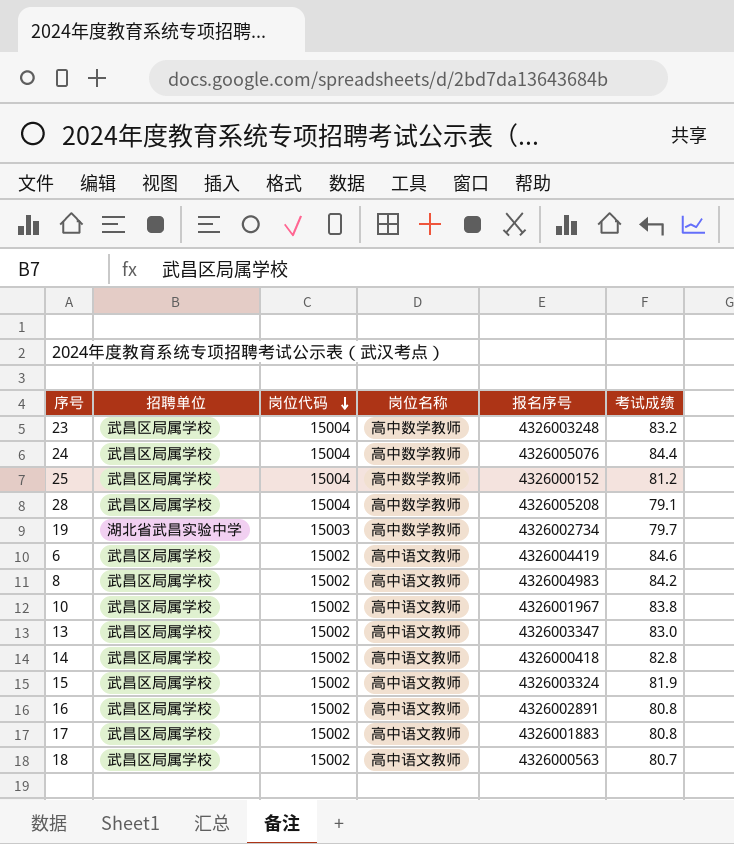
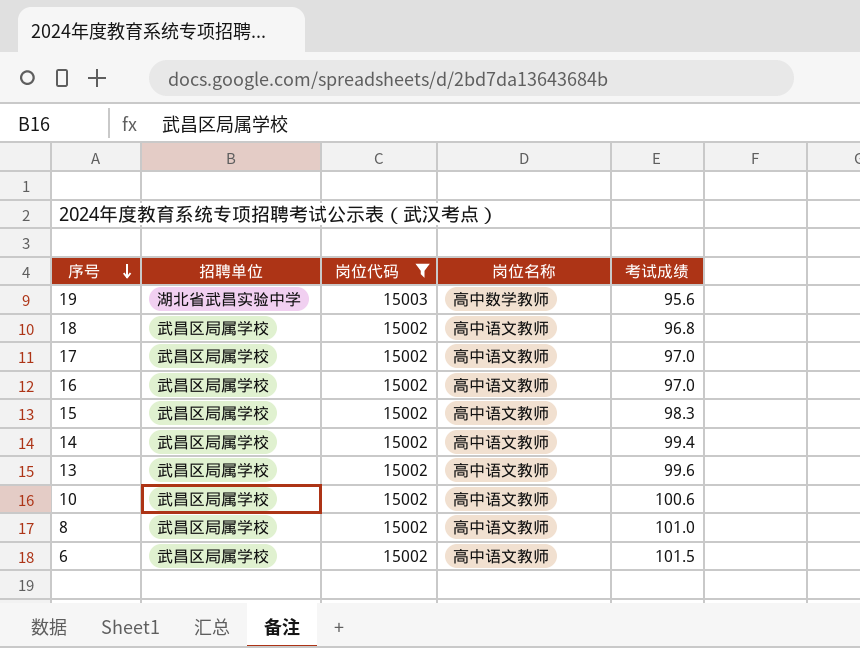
filter: none -> 岗位代码 != 15004
row order: 岗位代码 descending -> 序号 descending
column 报名序号 | position: 5 -> none
19 | 考试成绩: 79.7 -> 95.6
18 | 考试成绩: 80.7 -> 96.8
17 | 考试成绩: 80.8 -> 97.0
16 | 考试成绩: 80.8 -> 97.0
15 | 考试成绩: 81.9 -> 98.3
14 | 考试成绩: 82.8 -> 99.4
13 | 考试成绩: 83.0 -> 99.6
10 | 考试成绩: 83.8 -> 100.6
8 | 考试成绩: 84.2 -> 101.0
6 | 考试成绩: 84.6 -> 101.5

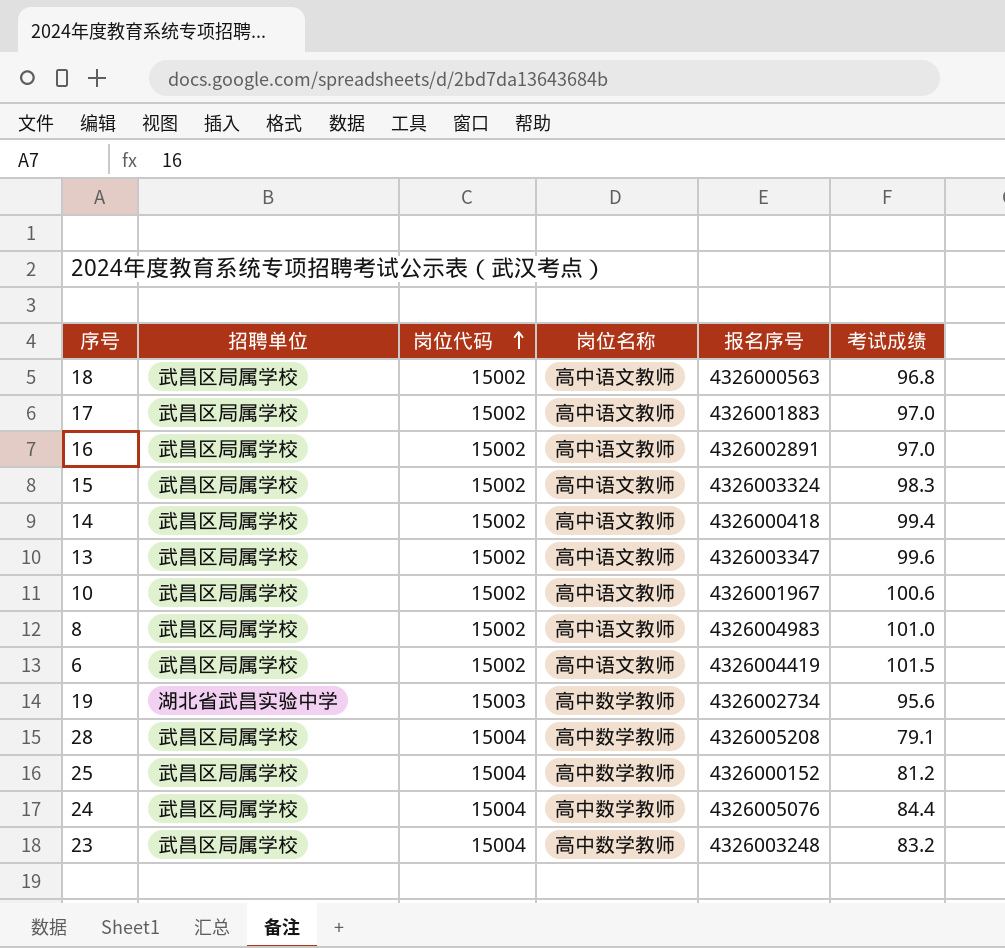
filter: 岗位代码 != 15004 -> none
row order: 序号 descending -> 岗位代码 ascending
column 报名序号 | position: none -> 5

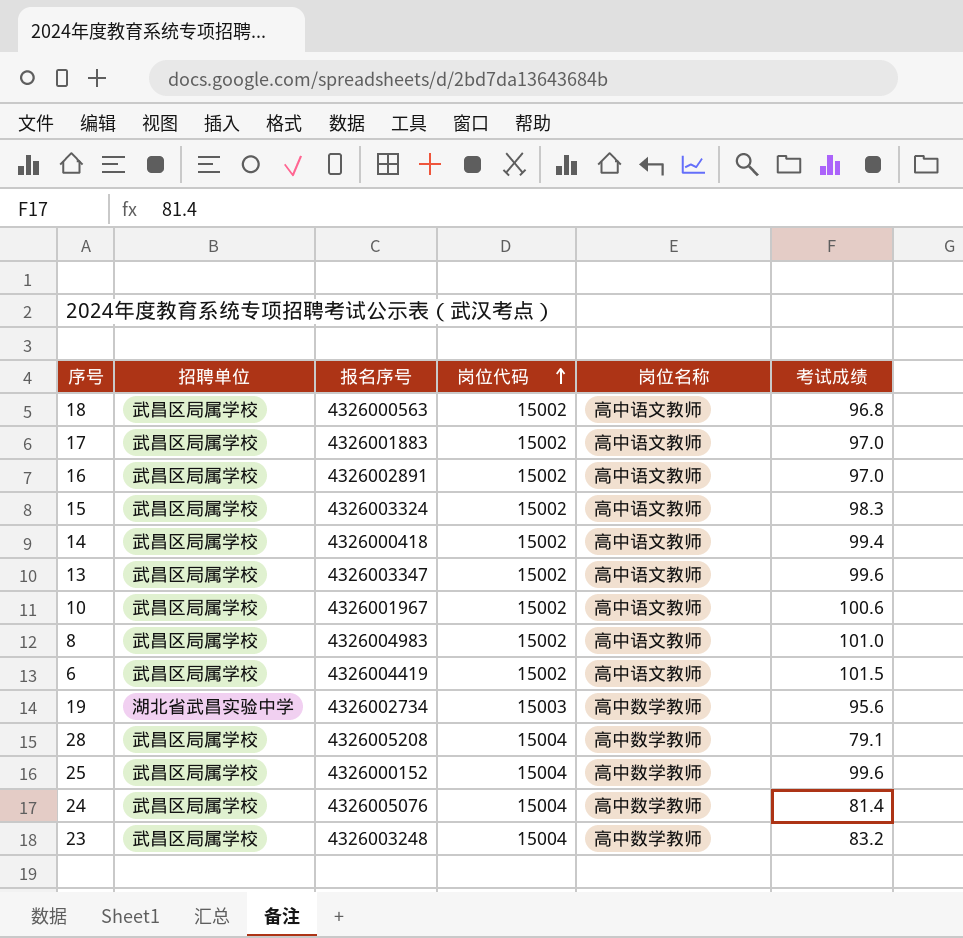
column 报名序号 | position: 5 -> 3
25 | 考试成绩: 81.2 -> 99.6
24 | 考试成绩: 84.4 -> 81.4

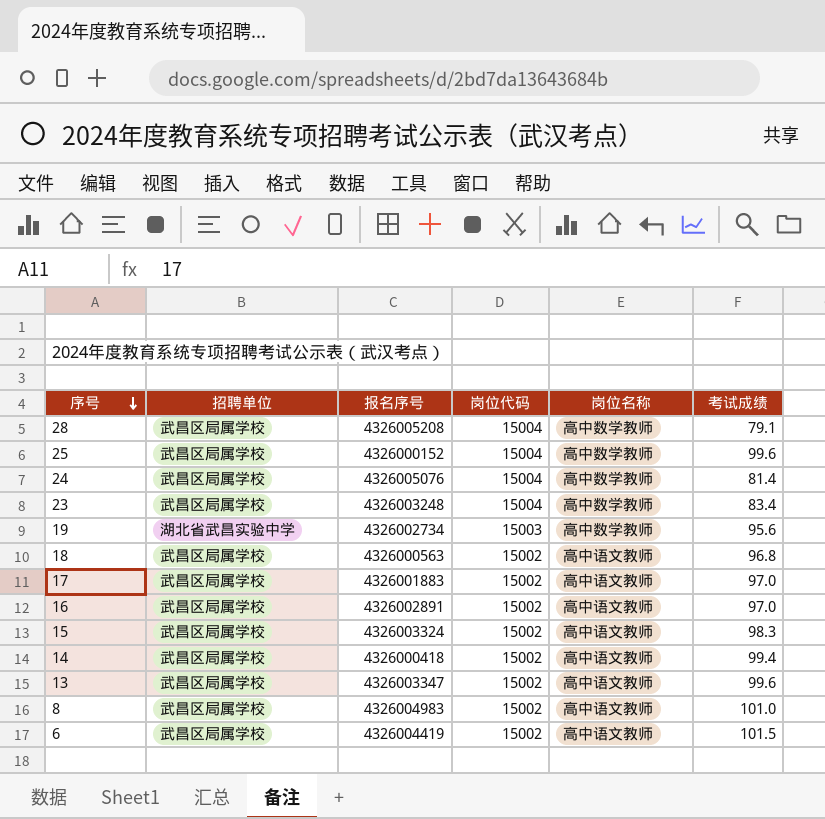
row order: 岗位代码 ascending -> 序号 descending
row 10: 武昌区局属学校 | 4326001967 | 15002 | 高中语文教师 | 100.6 -> none
23 | 考试成绩: 83.2 -> 83.4

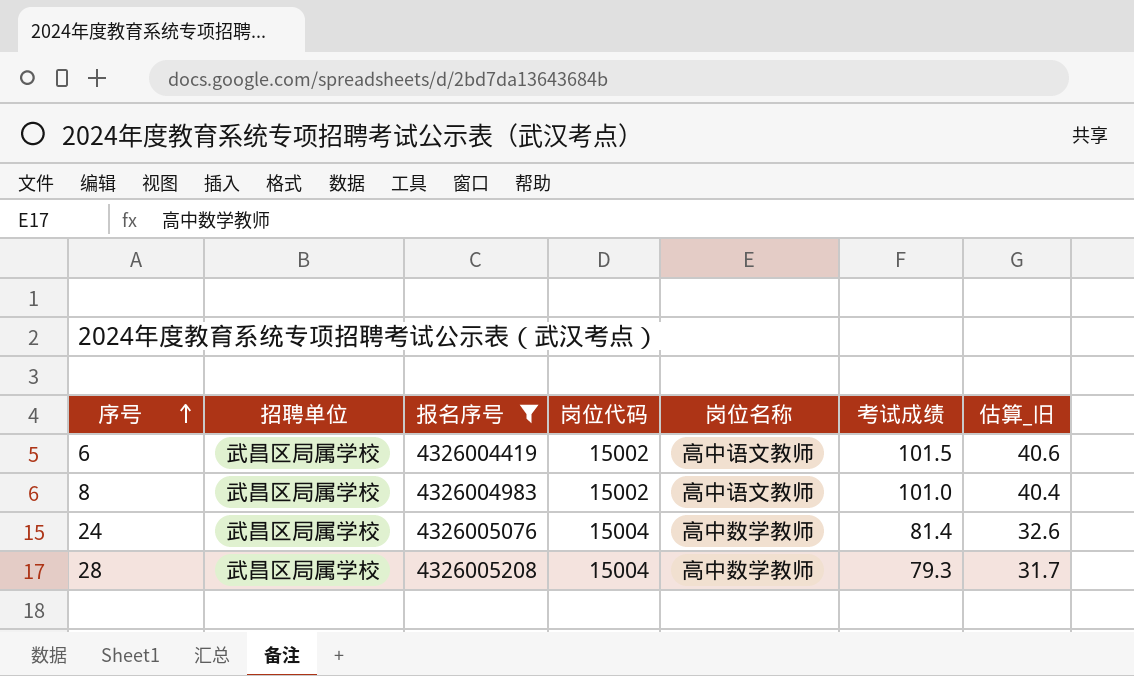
filter: none -> 报名序号 >= 4326004419
row order: 序号 descending -> 序号 ascending
column 估算_旧 | formula: none -> [考试成绩] * 0.4
28 | 考试成绩: 79.1 -> 79.3

